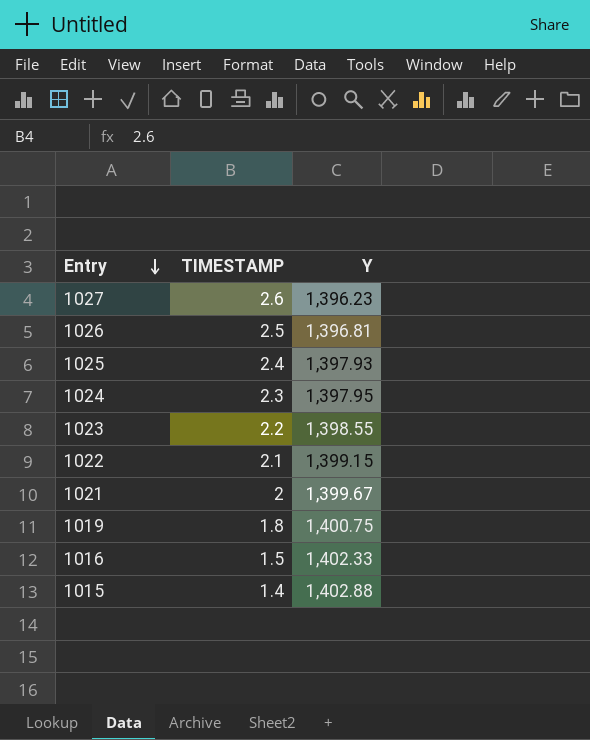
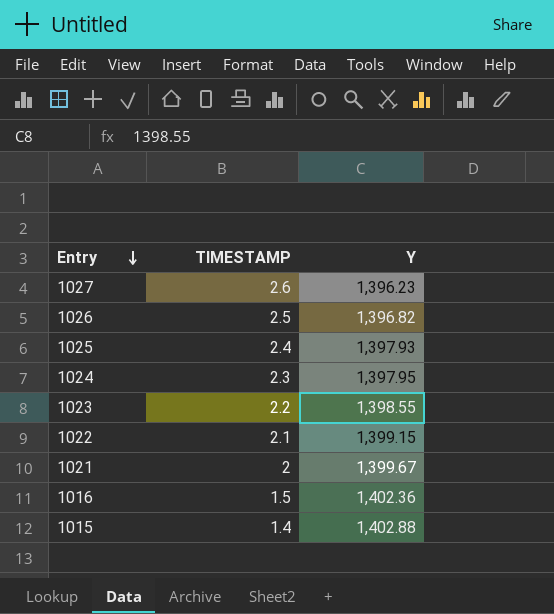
row 1019: 1.8 | 1,400.75 -> none
1026 | Y: 1,396.81 -> 1,396.82
1016 | Y: 1,402.33 -> 1,402.36

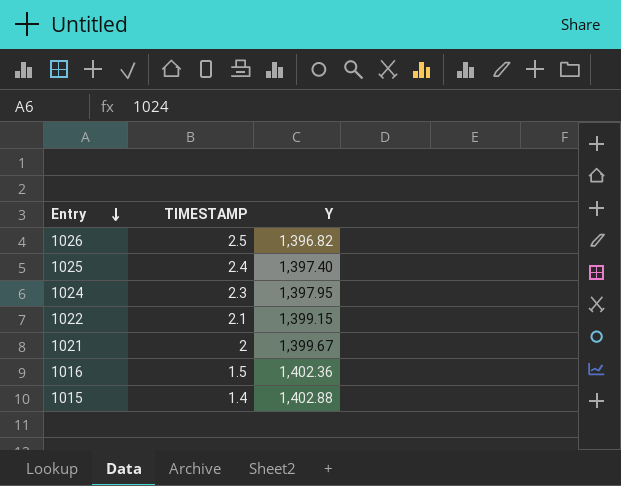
row 1027: 2.6 | 1,396.23 -> none
row 1023: 2.2 | 1,398.55 -> none
1025 | Y: 1,397.93 -> 1,397.40

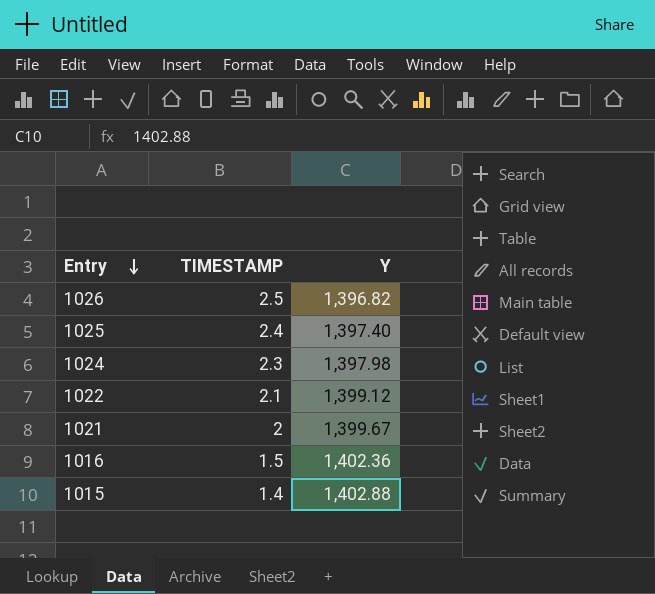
1024 | Y: 1,397.95 -> 1,397.98
1022 | Y: 1,399.15 -> 1,399.12

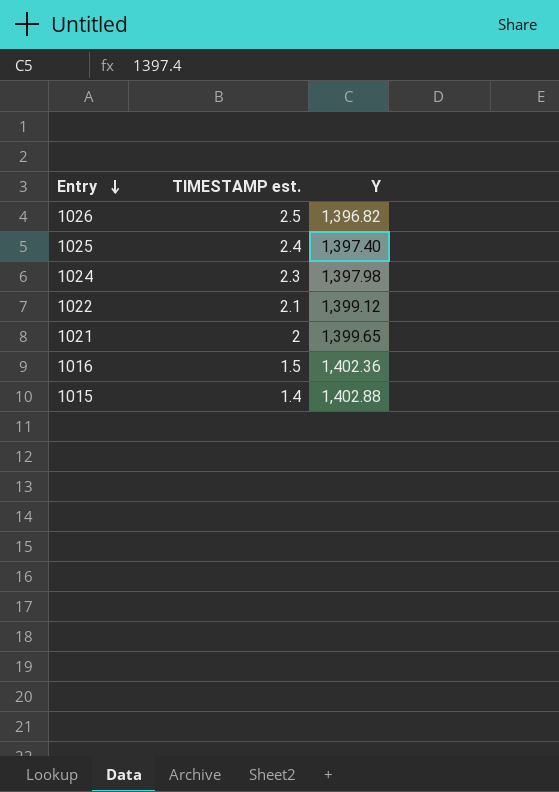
column name: TIMESTAMP -> TIMESTAMP est.
1021 | Y: 1,399.67 -> 1,399.65

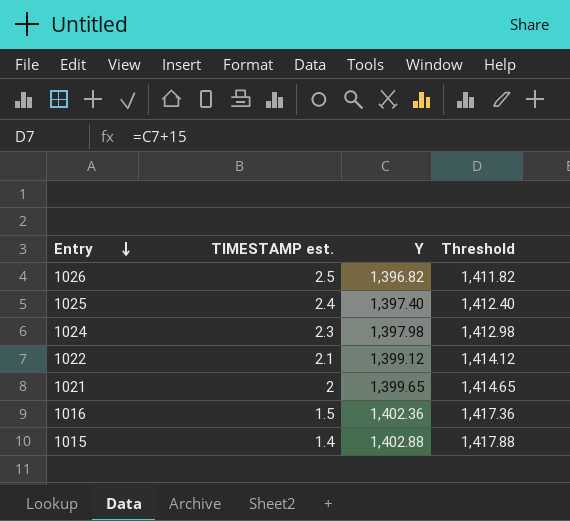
column Threshold | formula: none -> [Y] + 15

